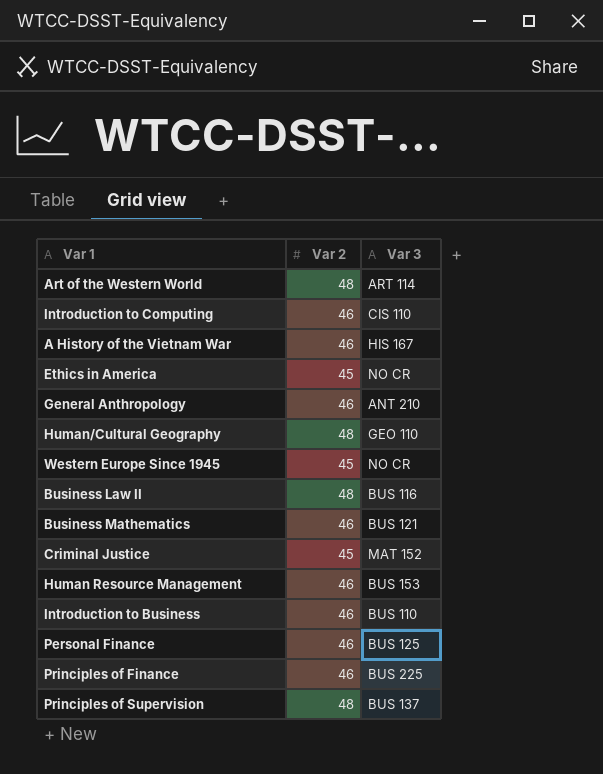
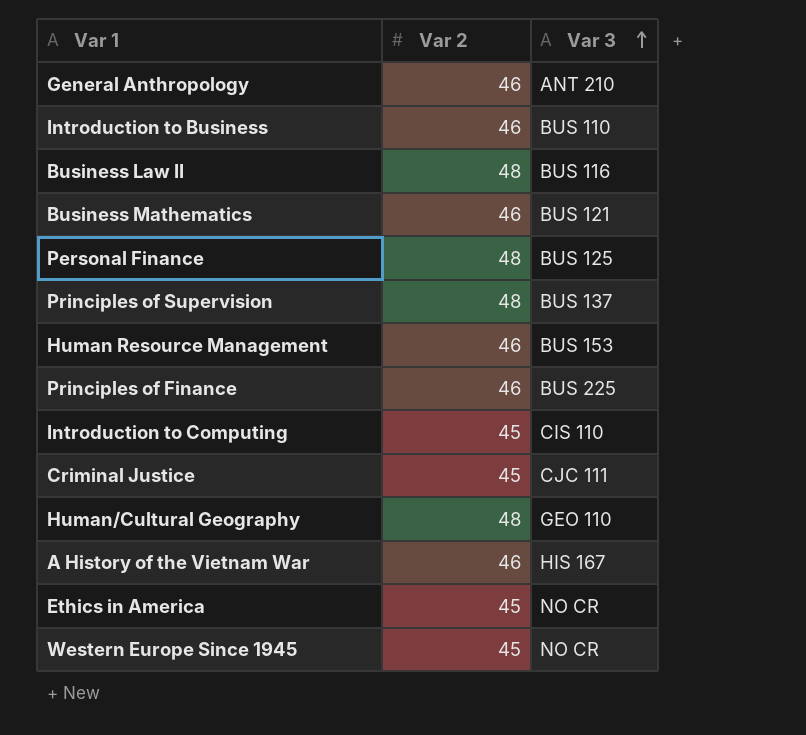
row order: none -> Var 3 ascending
row Art of the Western World: 48 | ART 114 -> none
Personal Finance | Var 2: 46 -> 48
Introduction to Computing | Var 2: 46 -> 45
Criminal Justice | Var 3: MAT 152 -> CJC 111

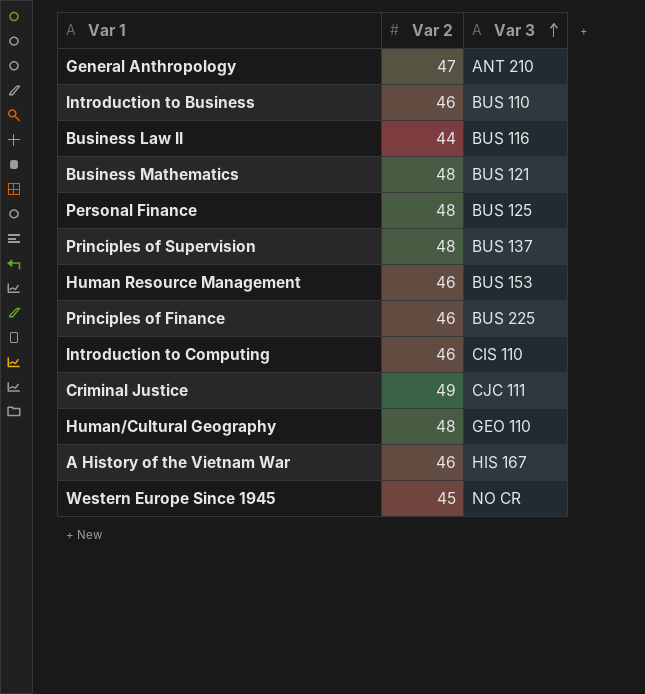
row Ethics in America: 45 | NO CR -> none
General Anthropology | Var 2: 46 -> 47
Business Law II | Var 2: 48 -> 44
Business Mathematics | Var 2: 46 -> 48
Introduction to Computing | Var 2: 45 -> 46
Criminal Justice | Var 2: 45 -> 49

